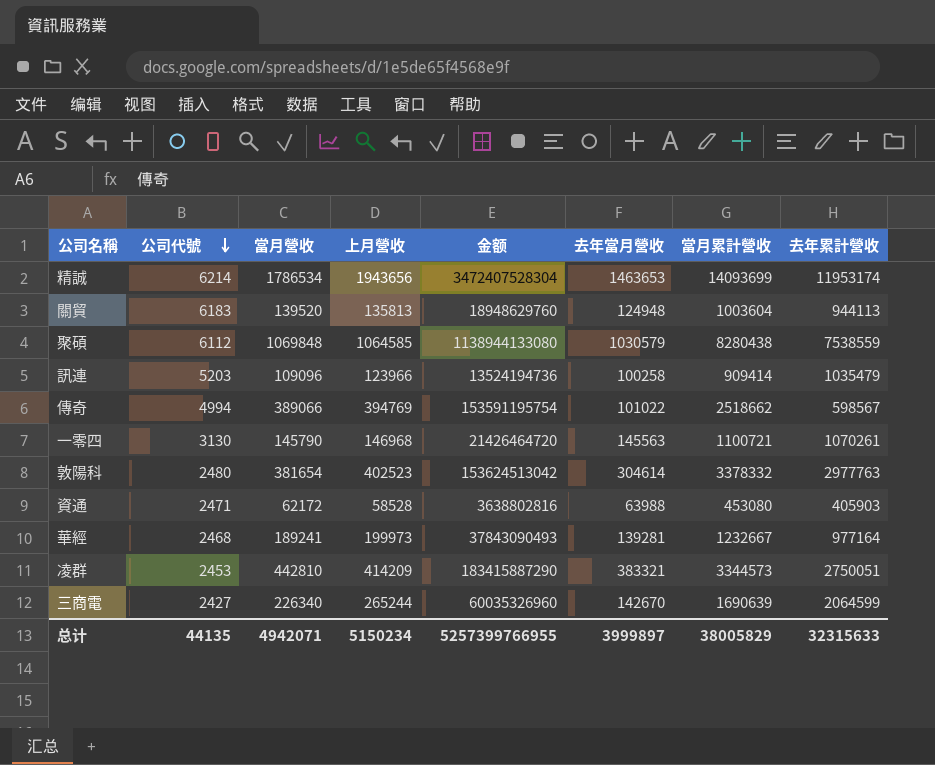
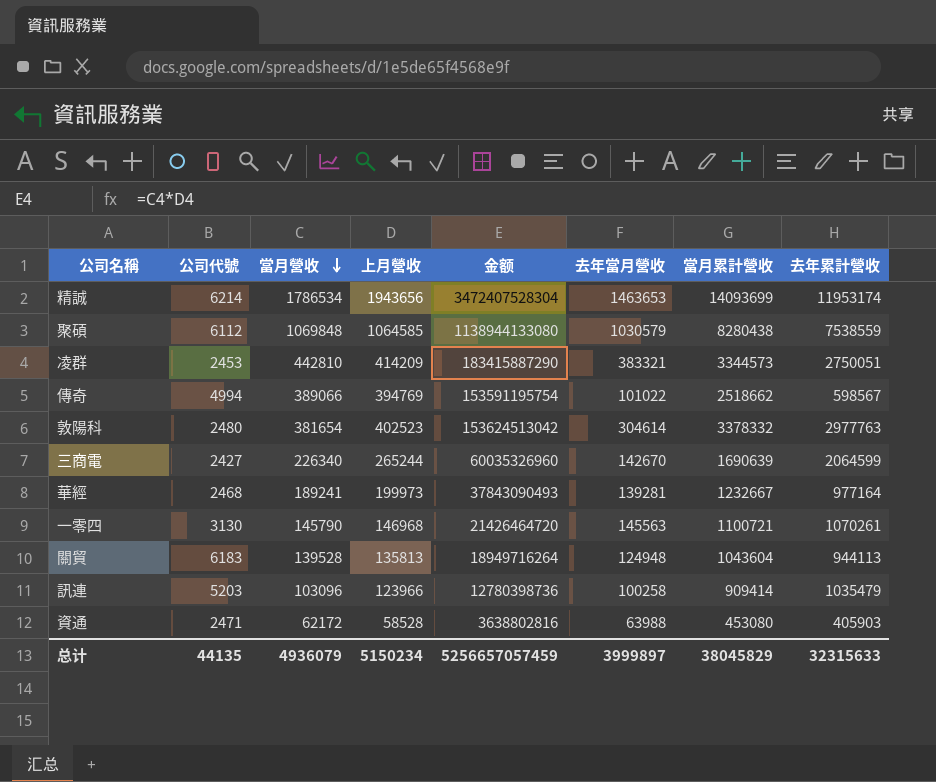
row order: 公司代號 descending -> 當月營收 descending
關貿 | 當月營收: 139520 -> 139528
關貿 | 金额: 18948629760 -> 18949716264
關貿 | 當月累計營收: 1003604 -> 1043604
訊連 | 當月營收: 109096 -> 103096
訊連 | 金额: 13524194736 -> 12780398736
总计 | 當月營收: 4942071 -> 4936079
总计 | 金额: 5257399766955 -> 5256657057459
总计 | 當月累計營收: 38005829 -> 38045829

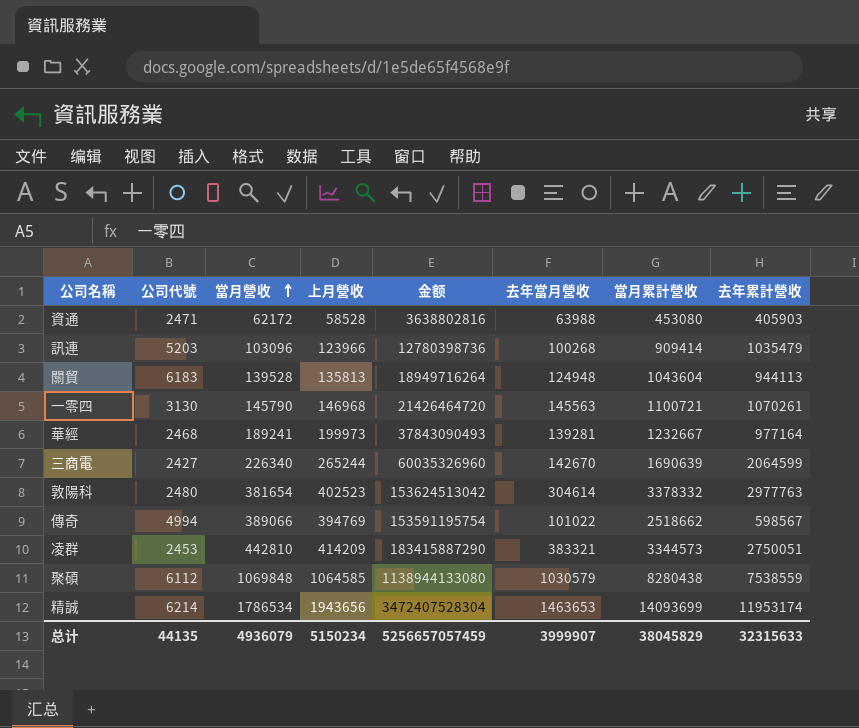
row order: 當月營收 descending -> 當月營收 ascending
訊連 | 去年當月營收: 100258 -> 100268
总计 | 去年當月營收: 3999897 -> 3999907

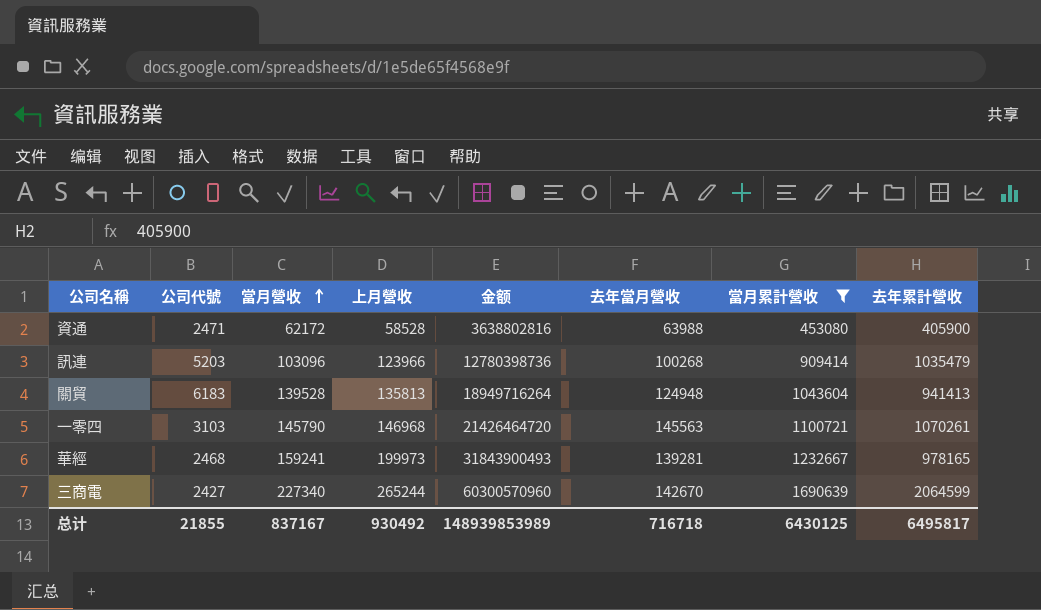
filter: none -> 當月累計營收 <= 1690639
資通 | 去年累計營收: 405903 -> 405900
關貿 | 去年累計營收: 944113 -> 941413
一零四 | 公司代號: 3130 -> 3103
華經 | 當月營收: 189241 -> 159241
華經 | 金额: 37843090493 -> 31843900493
華經 | 去年累計營收: 977164 -> 978165
三商電 | 當月營收: 226340 -> 227340
三商電 | 金额: 60035326960 -> 60300570960
总计 | 公司代號: 44135 -> 21855
总计 | 當月營收: 4936079 -> 837167
总计 | 上月營收: 5150234 -> 930492
总计 | 金额: 5256657057459 -> 148939853989
总计 | 去年當月營收: 3999907 -> 716718
总计 | 當月累計營收: 38045829 -> 6430125
总计 | 去年累計營收: 32315633 -> 6495817

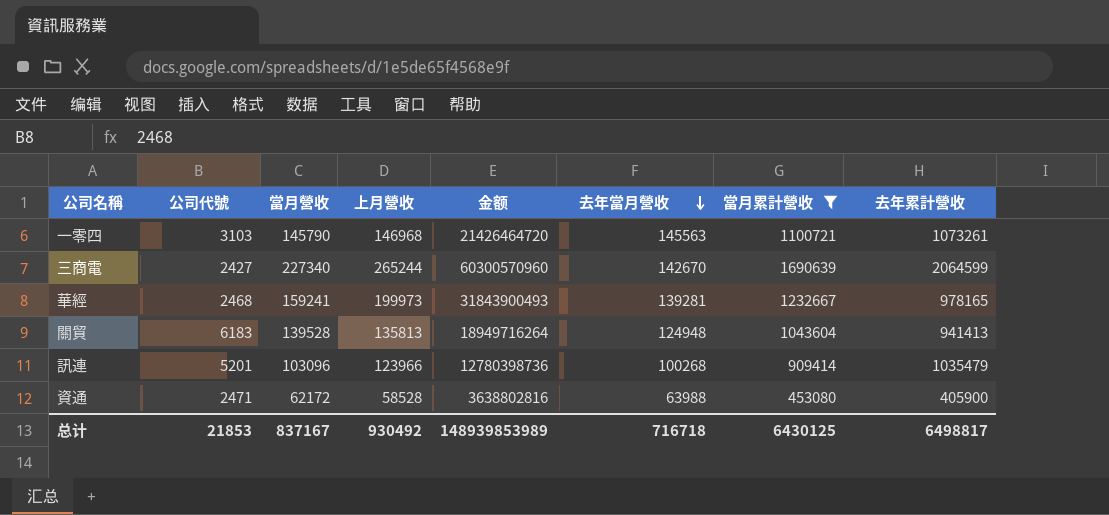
row order: 當月營收 ascending -> 去年當月營收 descending
一零四 | 去年累計營收: 1070261 -> 1073261
訊連 | 公司代號: 5203 -> 5201
总计 | 公司代號: 21855 -> 21853
总计 | 去年累計營收: 6495817 -> 6498817

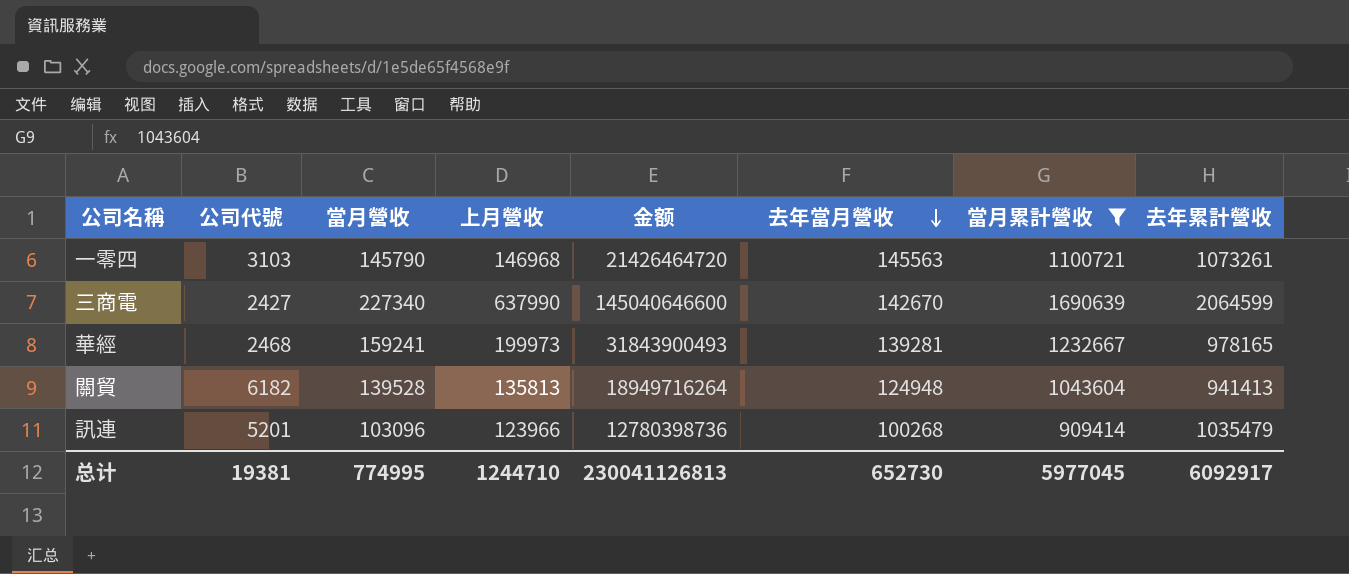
row 資通: 2471 | 62172 | 58528 | 3638802816 | 63988 | 453080 | 405900 -> none
三商電 | 上月營收: 265244 -> 637990
三商電 | 金额: 60300570960 -> 145040646600
關貿 | 公司代號: 6183 -> 6182
总计 | 公司代號: 21853 -> 19381
总计 | 當月營收: 837167 -> 774995
总计 | 上月營收: 930492 -> 1244710
总计 | 金额: 148939853989 -> 230041126813
总计 | 去年當月營收: 716718 -> 652730
总计 | 當月累計營收: 6430125 -> 5977045
总计 | 去年累計營收: 6498817 -> 6092917

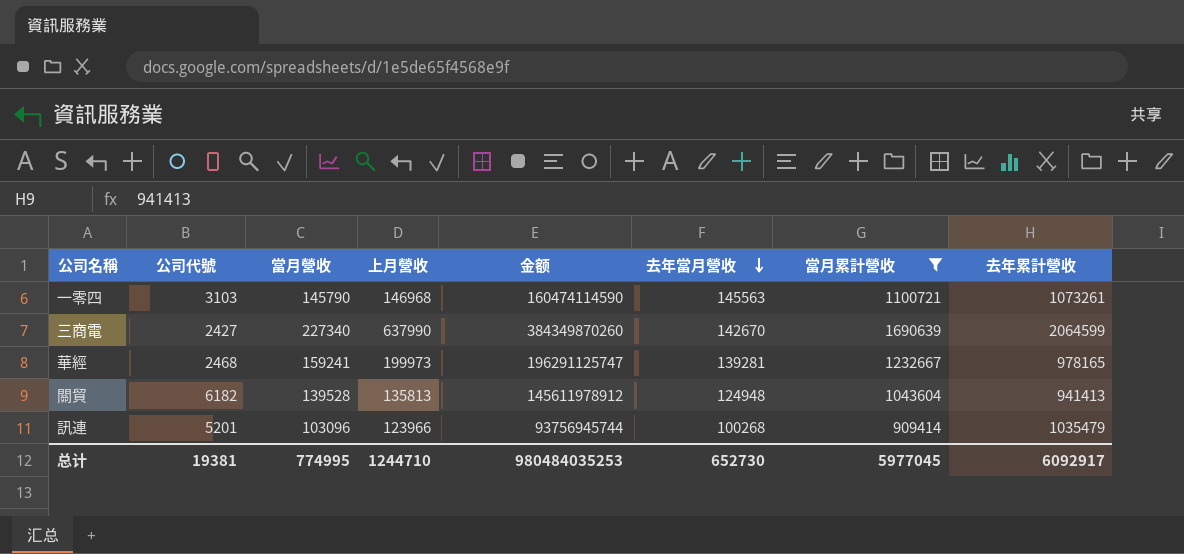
column 金额 | formula: [當月營收] * [上月營收] -> [當月營收] * [當月累計營收]
总计 | 金额: 230041126813 -> 980484035253

